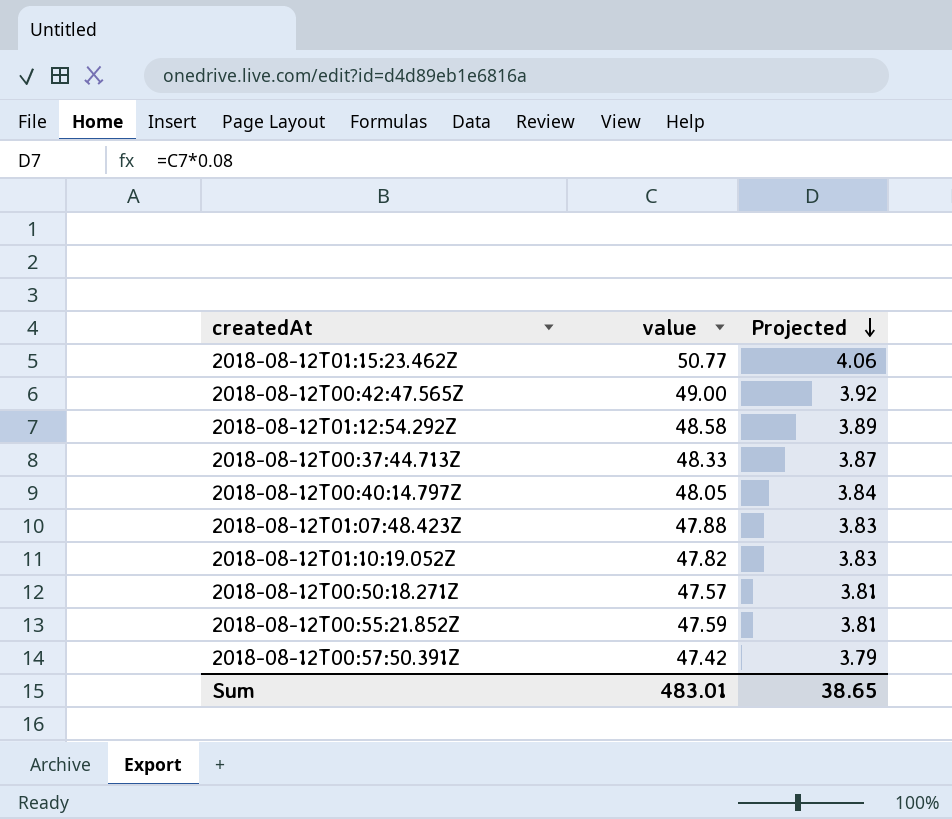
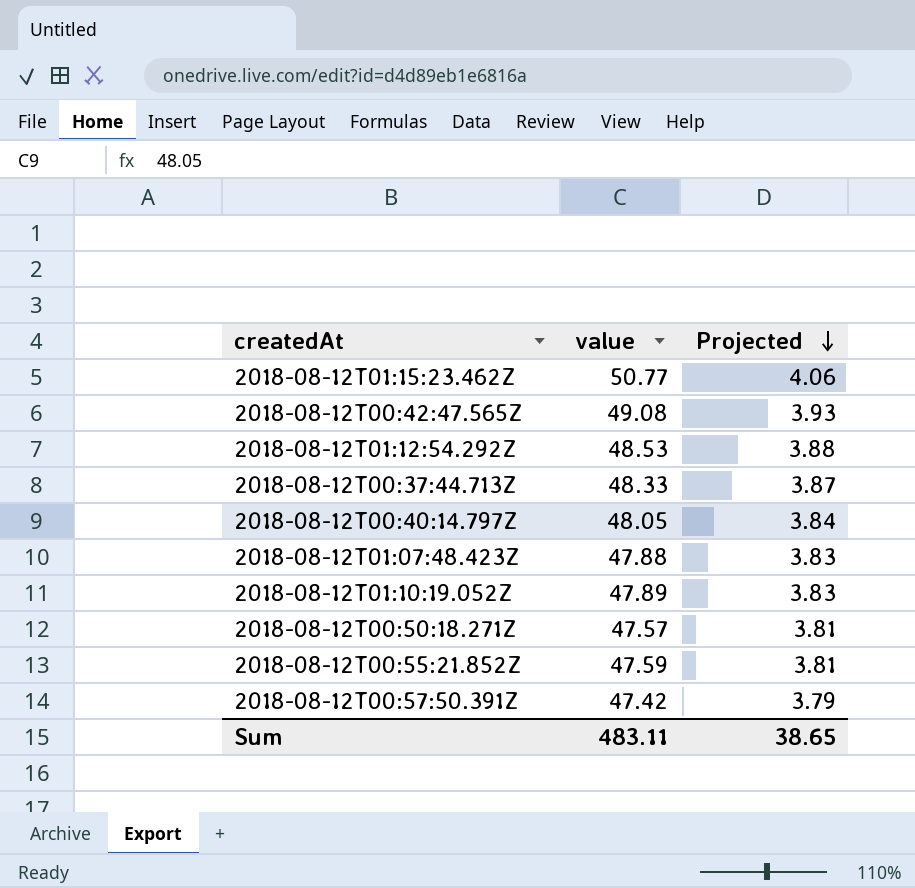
2018-08-12T00:42:47.565Z | value: 49.00 -> 49.08
2018-08-12T00:42:47.565Z | Projected: 3.92 -> 3.93
2018-08-12T01:12:54.292Z | value: 48.58 -> 48.53
2018-08-12T01:12:54.292Z | Projected: 3.89 -> 3.88
2018-08-12T01:10:19.052Z | value: 47.82 -> 47.89
Sum | value: 483.01 -> 483.11

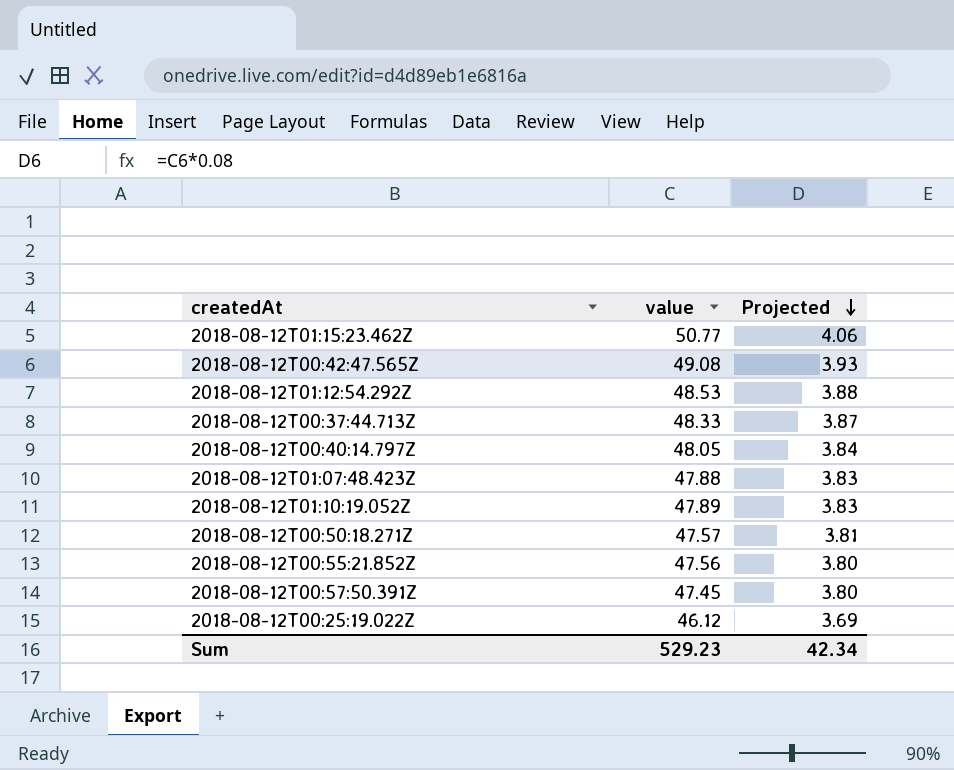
2018-08-12T00:55:21.852Z | value: 47.59 -> 47.56
2018-08-12T00:55:21.852Z | Projected: 3.81 -> 3.80
2018-08-12T00:57:50.391Z | value: 47.42 -> 47.45
2018-08-12T00:57:50.391Z | Projected: 3.79 -> 3.80
row 2018-08-12T00:25:19.022Z: none -> 46.12 | 3.69
Sum | value: 483.11 -> 529.23
Sum | Projected: 38.65 -> 42.34

